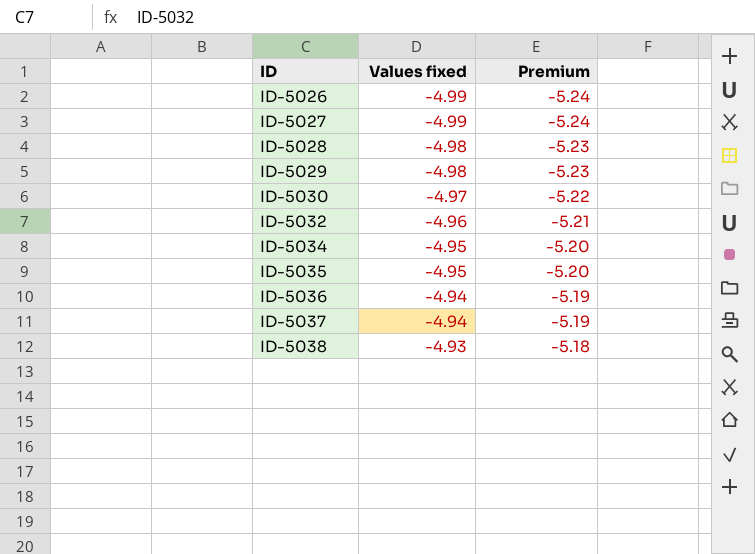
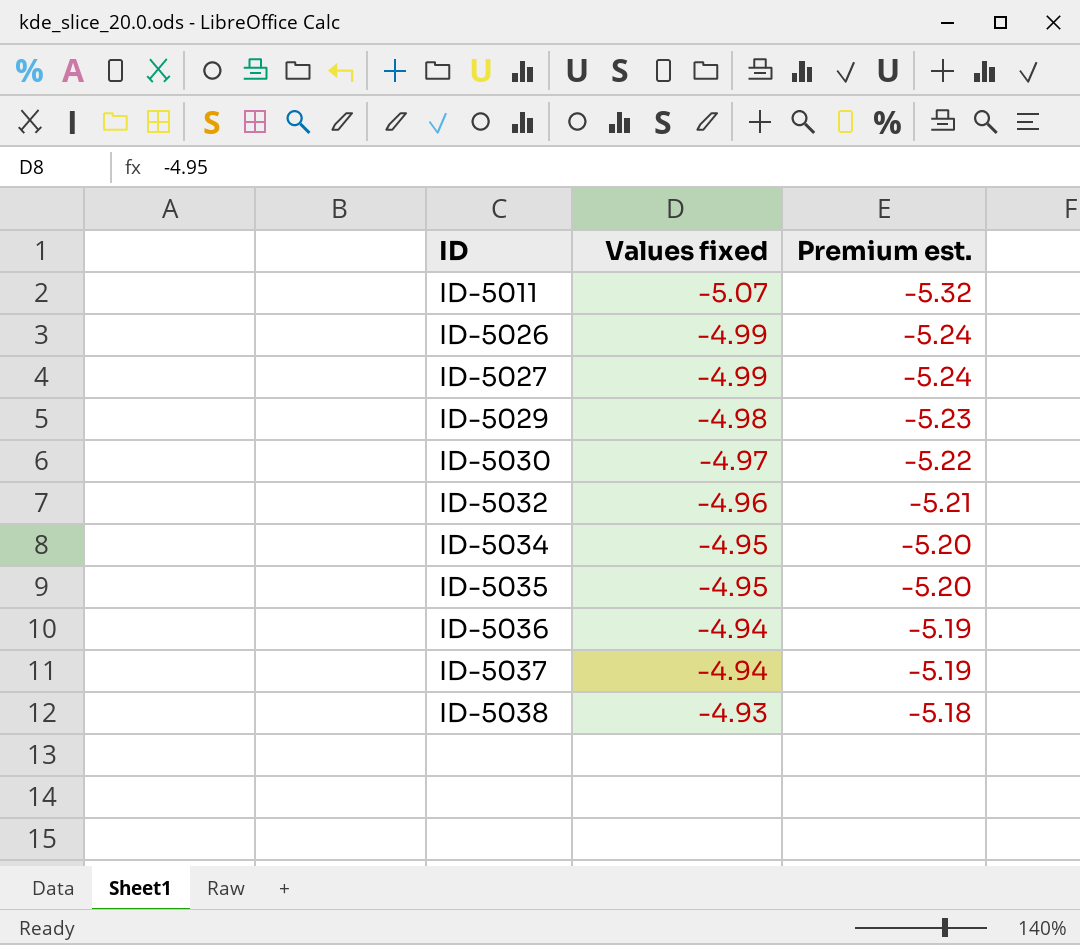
column name: Premium -> Premium est.
row ID-5028: -4.98 | -5.23 -> none
row ID-5011: none -> -5.07 | -5.32

